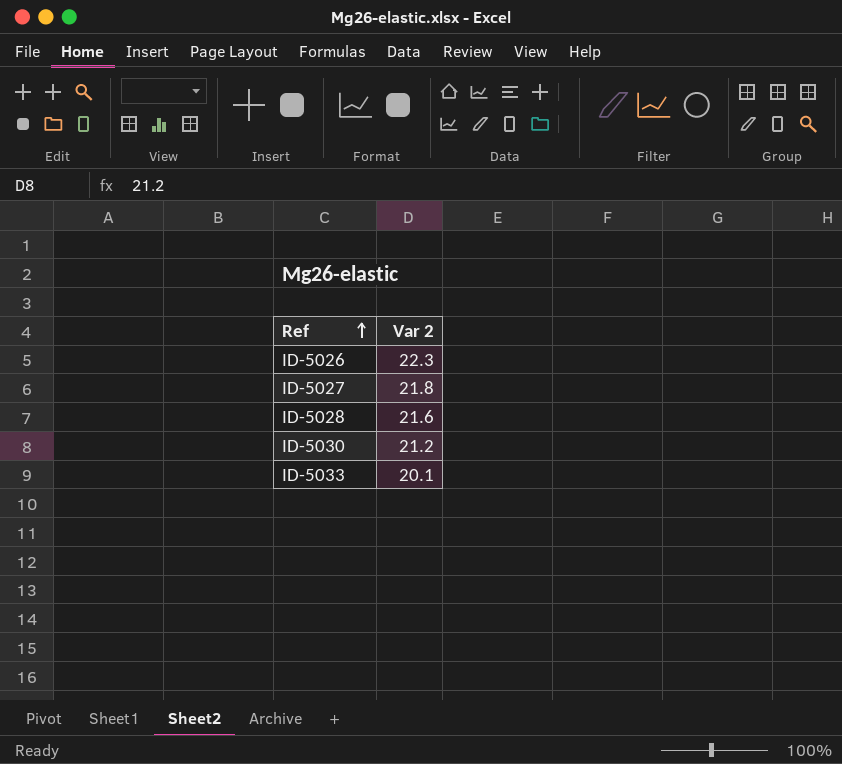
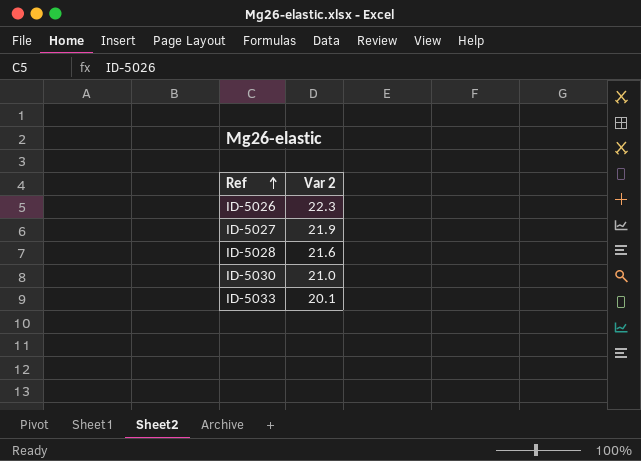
ID-5027 | Var 2: 21.8 -> 21.9
ID-5030 | Var 2: 21.2 -> 21.0

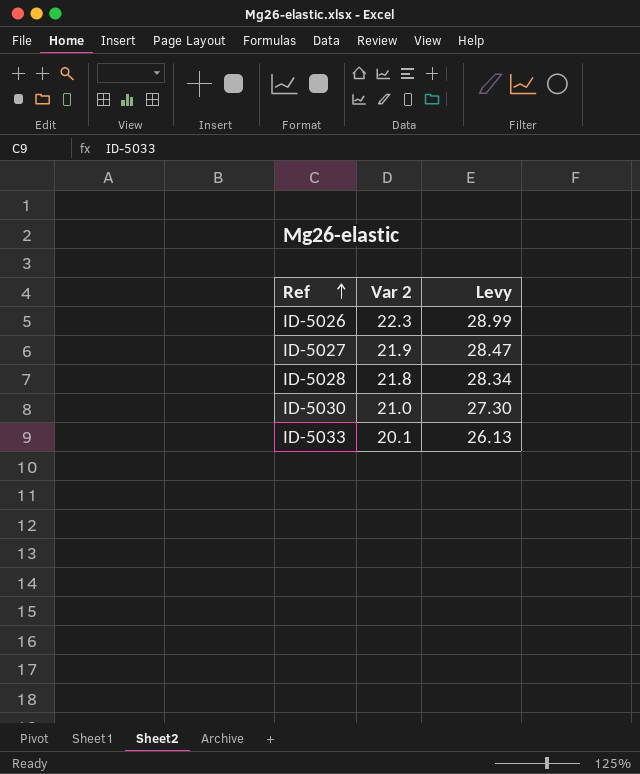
column Levy | formula: none -> [Var 2] * 1.3
ID-5028 | Var 2: 21.6 -> 21.8

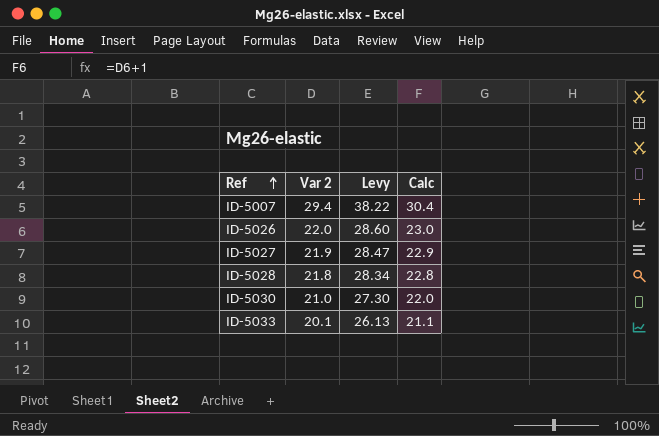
column Calc | formula: none -> [Var 2] + 1
row ID-5007: none -> 29.4 | 38.22 | 30.4
ID-5026 | Var 2: 22.3 -> 22.0
ID-5026 | Levy: 28.99 -> 28.60

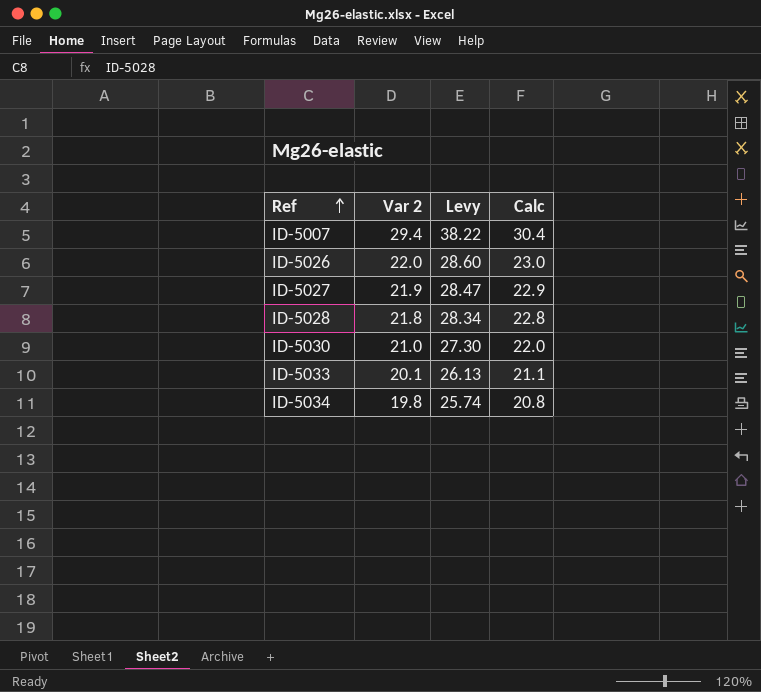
row ID-5034: none -> 19.8 | 25.74 | 20.8

